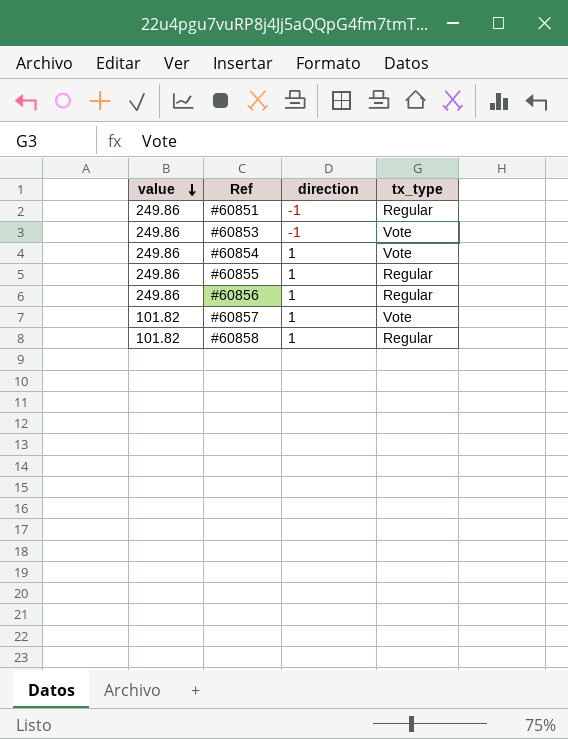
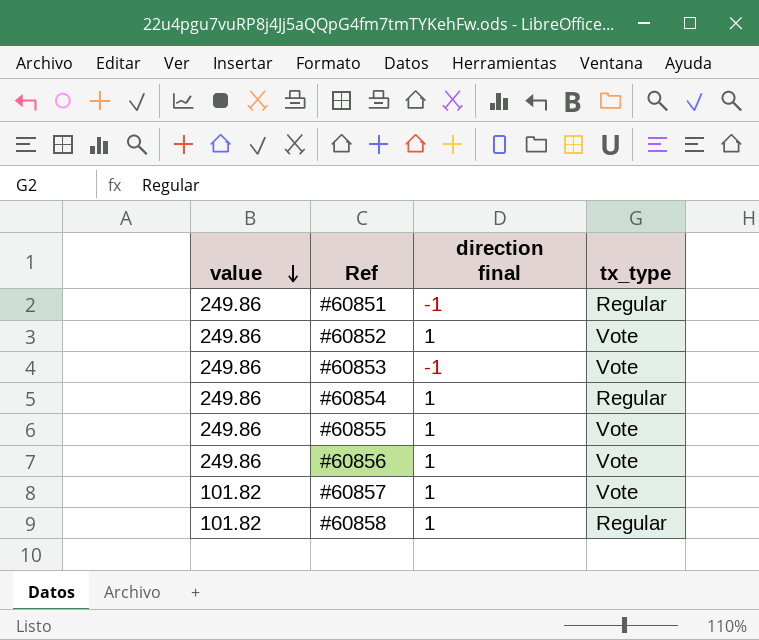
column name: direction -> direction final
row #60852: none -> 249.86 | 1 | Vote
#60854 | tx_type: Vote -> Regular
#60855 | tx_type: Regular -> Vote
#60856 | tx_type: Regular -> Vote

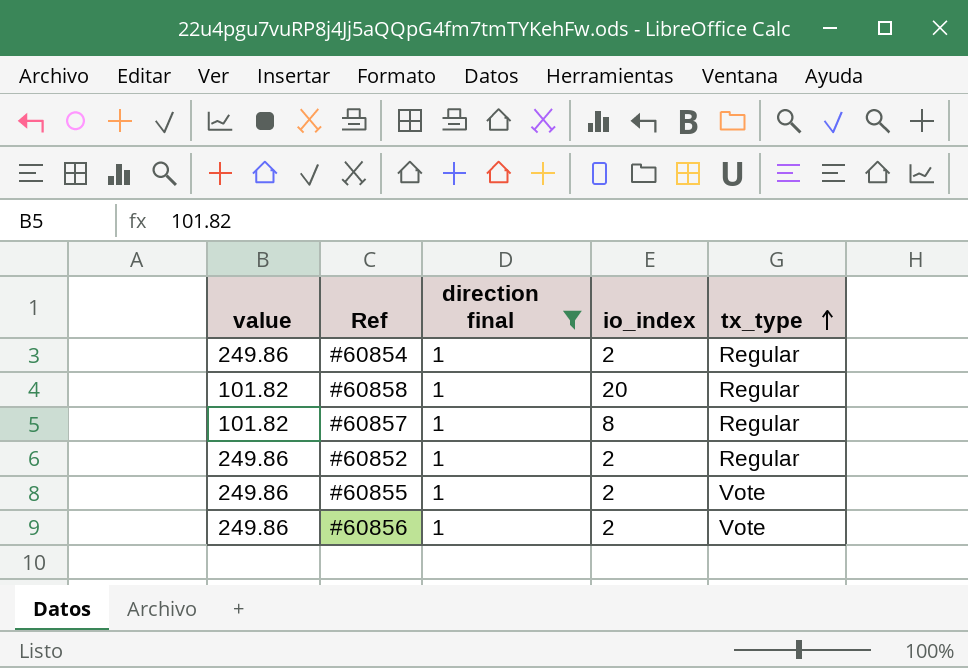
filter: none -> direction final = 1
row order: value descending -> tx_type ascending
column io_index | position: none -> 4
#60857 | tx_type: Vote -> Regular
#60852 | tx_type: Vote -> Regular

